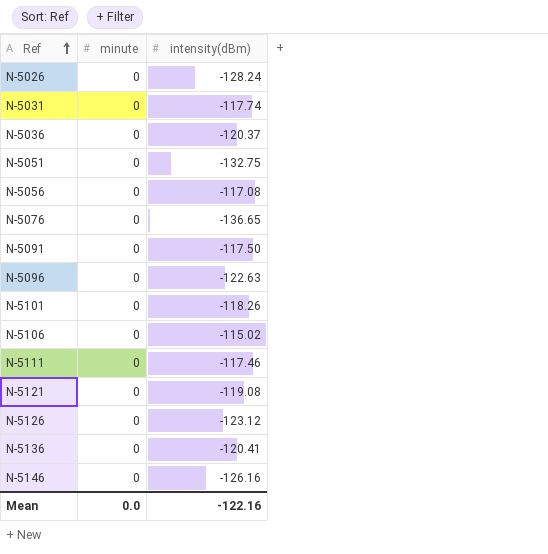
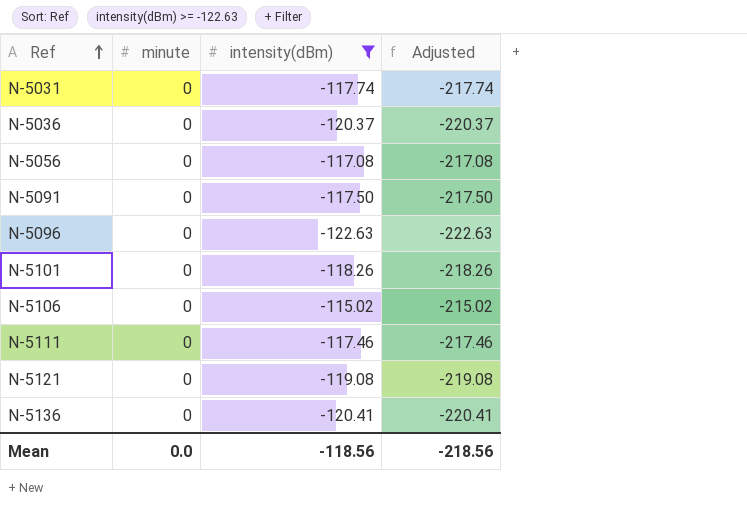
filter: none -> intensity(dBm) >= -122.63
column Adjusted | formula: none -> [intensity(dBm)] - 100
Mean | intensity(dBm): -122.16 -> -118.56

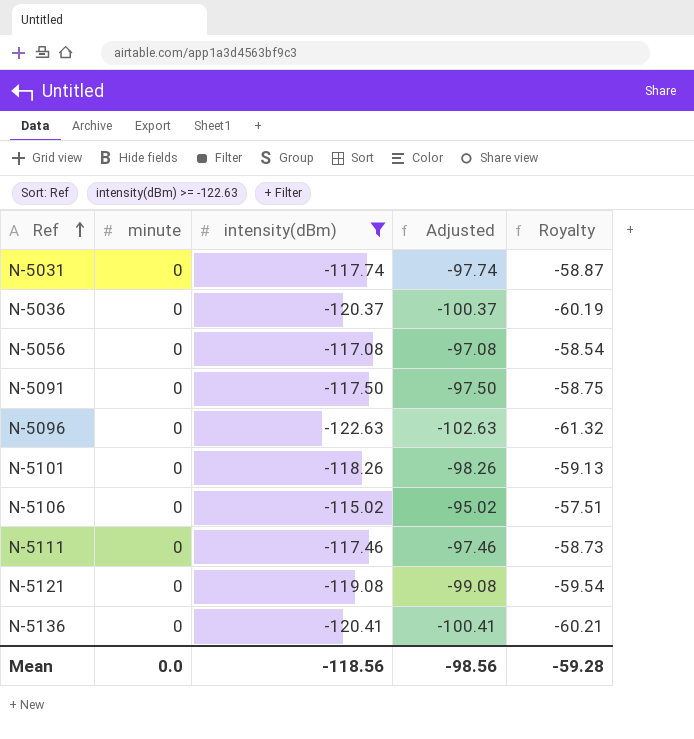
column Adjusted | formula: [intensity(dBm)] - 100 -> [intensity(dBm)] + 20
column Royalty | formula: none -> [intensity(dBm)] * 0.5
Mean | Adjusted: -218.56 -> -98.56

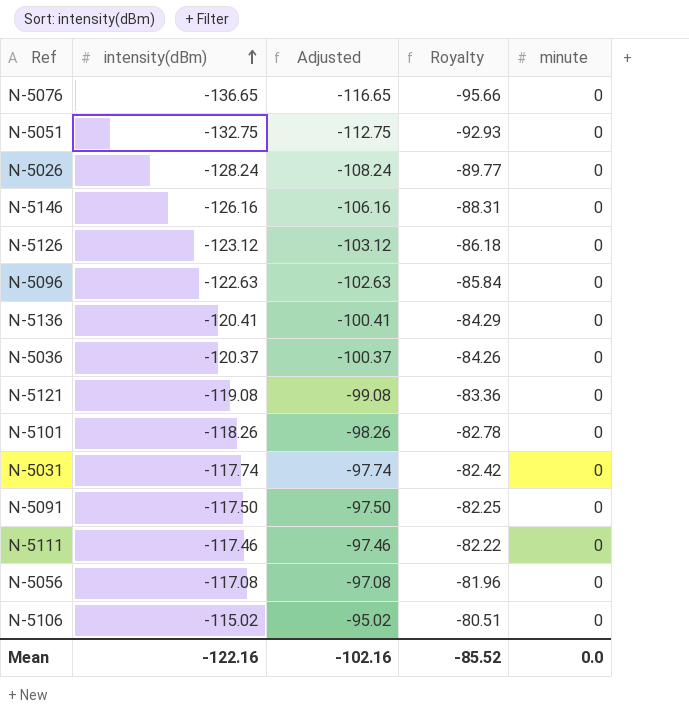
filter: intensity(dBm) >= -122.63 -> none
row order: Ref ascending -> intensity(dBm) ascending
column Royalty | formula: [intensity(dBm)] * 0.5 -> [intensity(dBm)] * 0.7
column minute | position: 2 -> 5
Mean | intensity(dBm): -118.56 -> -122.16
Mean | Adjusted: -98.56 -> -102.16
Mean | Royalty: -59.28 -> -85.52

